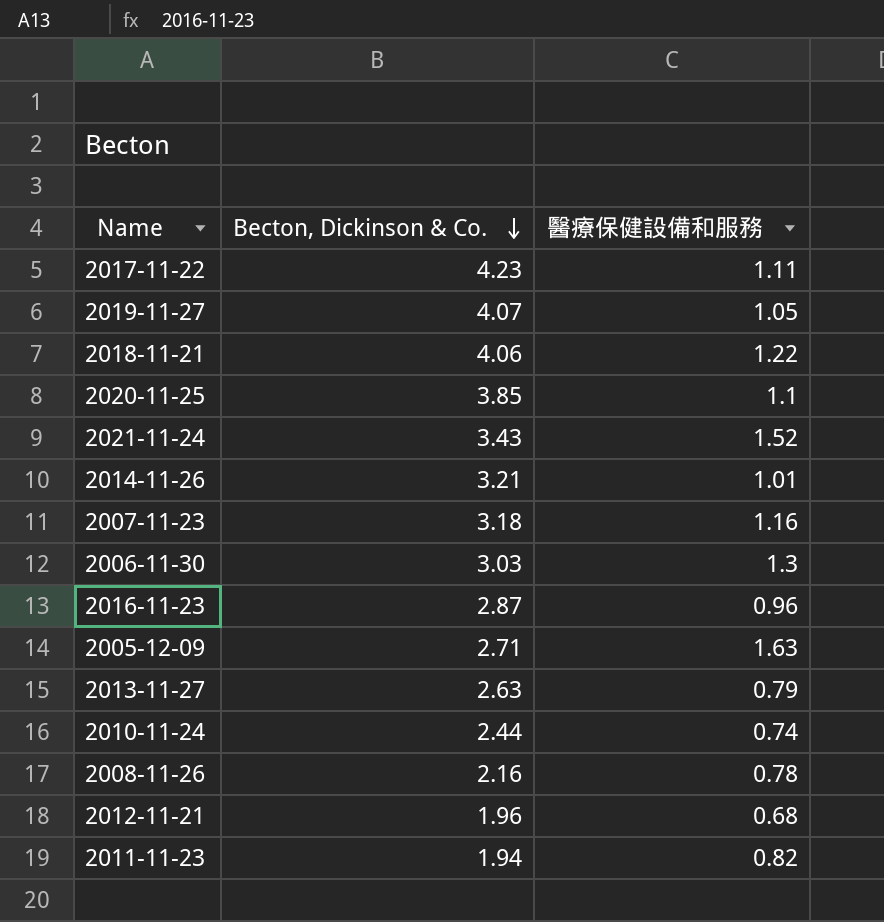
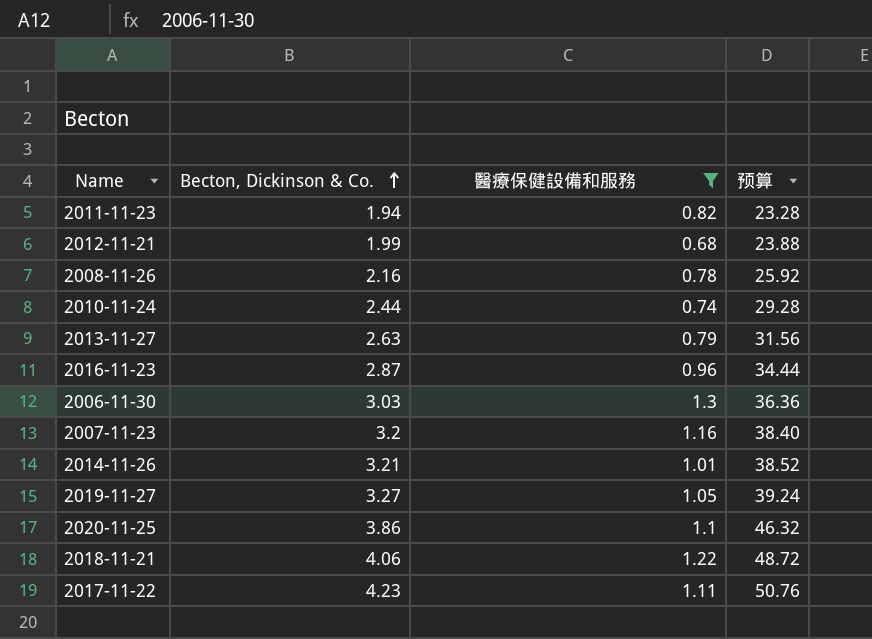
filter: none -> 醫療保健設備和服務 <= 1.3
row order: Becton, Dickinson & Co. descending -> Becton, Dickinson & Co. ascending
column 预算 | formula: none -> [Becton, Dickinson & Co.] * 12
2012-11-21 | Becton, Dickinson & Co.: 1.96 -> 1.99
2007-11-23 | Becton, Dickinson & Co.: 3.18 -> 3.2
2019-11-27 | Becton, Dickinson & Co.: 4.07 -> 3.27
2020-11-25 | Becton, Dickinson & Co.: 3.85 -> 3.86

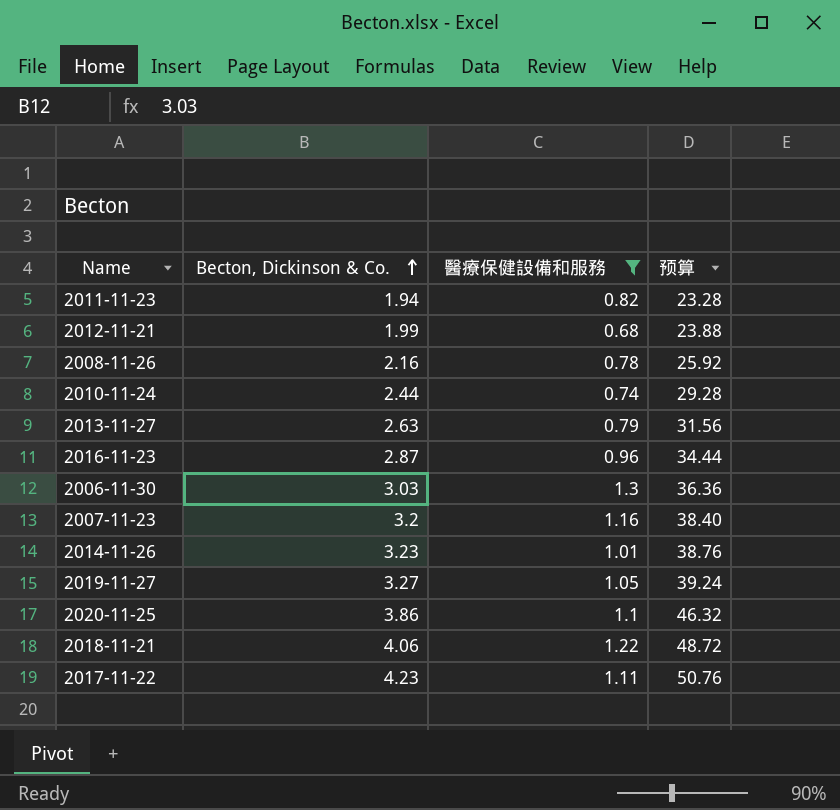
2014-11-26 | Becton, Dickinson & Co.: 3.21 -> 3.23
2014-11-26 | 预算: 38.52 -> 38.76

